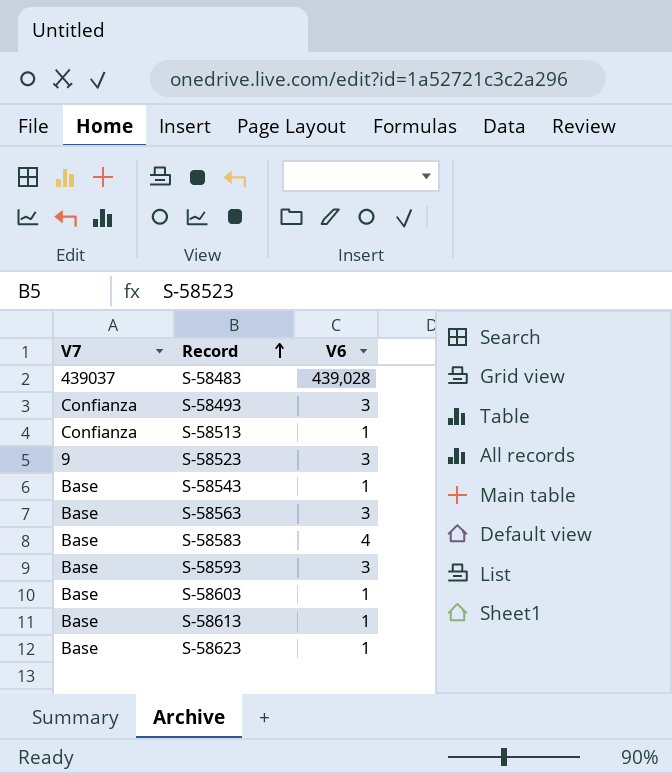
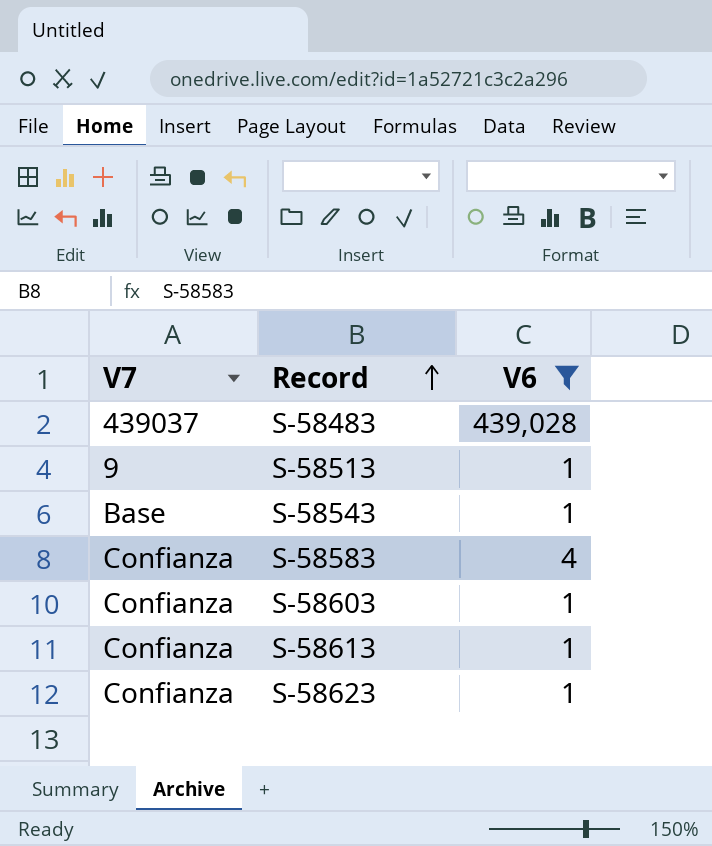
filter: none -> V6 != 3
S-58513 | V7: Confianza -> 9
S-58583 | V7: Base -> Confianza
S-58603 | V7: Base -> Confianza
S-58613 | V7: Base -> Confianza
S-58623 | V7: Base -> Confianza

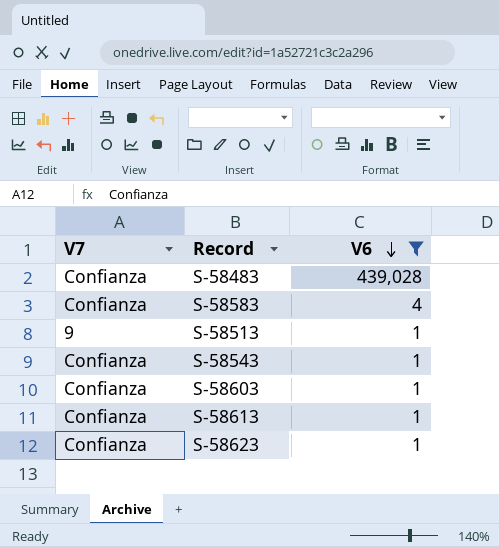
row order: Record ascending -> V6 descending
S-58483 | V7: 439037 -> Confianza
S-58543 | V7: Base -> Confianza

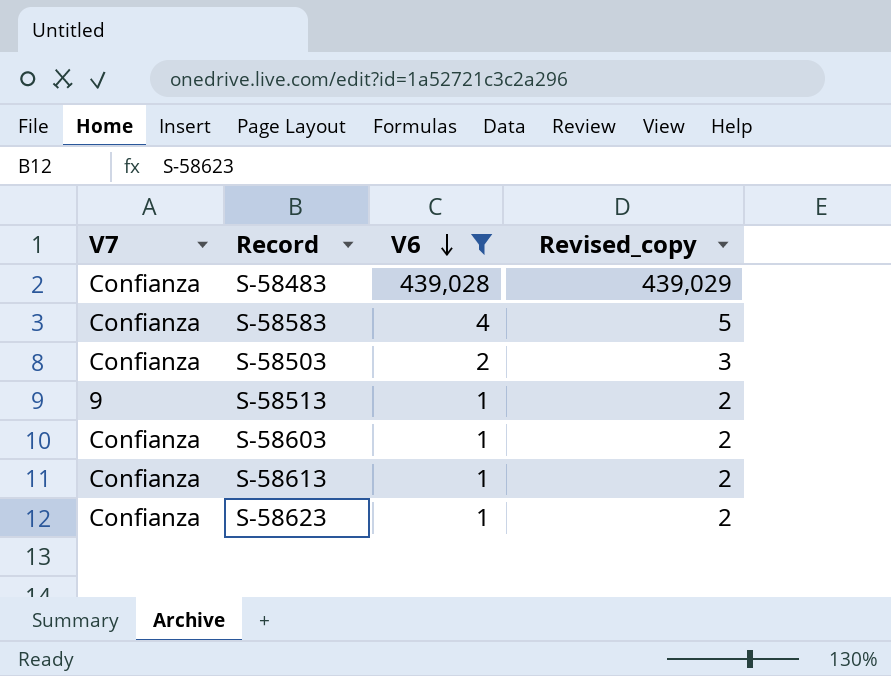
column Revised_copy | formula: none -> [V6] + 1
row S-58543: Confianza | 1 -> none
row S-58503: none -> Confianza | 2 | 3

